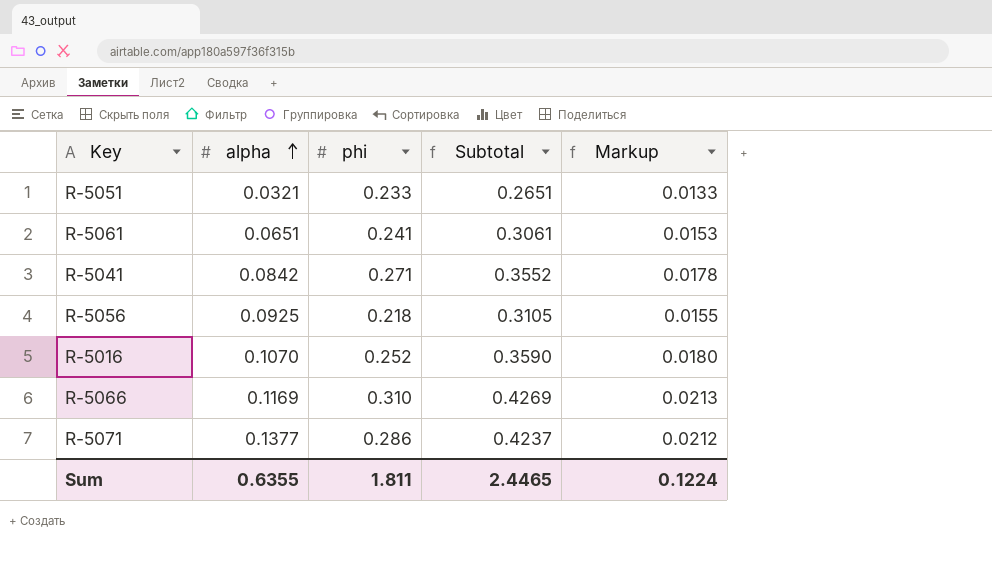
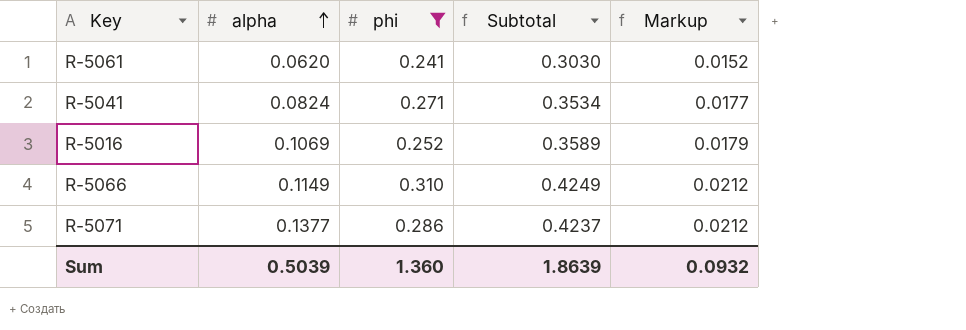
filter: none -> phi >= 0.241
R-5061 | alpha: 0.0651 -> 0.0620
R-5061 | Subtotal: 0.3061 -> 0.3030
R-5061 | Markup: 0.0153 -> 0.0152
R-5041 | alpha: 0.0842 -> 0.0824
R-5041 | Subtotal: 0.3552 -> 0.3534
R-5041 | Markup: 0.0178 -> 0.0177
R-5016 | alpha: 0.1070 -> 0.1069
R-5016 | Subtotal: 0.3590 -> 0.3589
R-5016 | Markup: 0.0180 -> 0.0179
R-5066 | alpha: 0.1169 -> 0.1149
R-5066 | Subtotal: 0.4269 -> 0.4249
R-5066 | Markup: 0.0213 -> 0.0212
Sum | alpha: 0.6355 -> 0.5039
Sum | phi: 1.811 -> 1.360
Sum | Subtotal: 2.4465 -> 1.8639
Sum | Markup: 0.1224 -> 0.0932

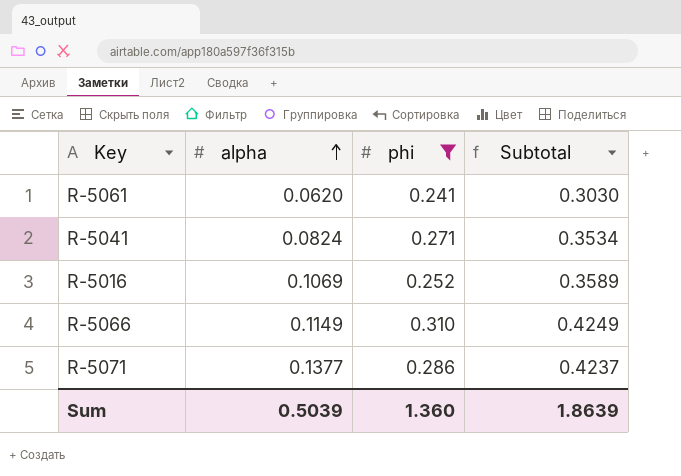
column Markup | formula: [Subtotal] * 0.05 -> none

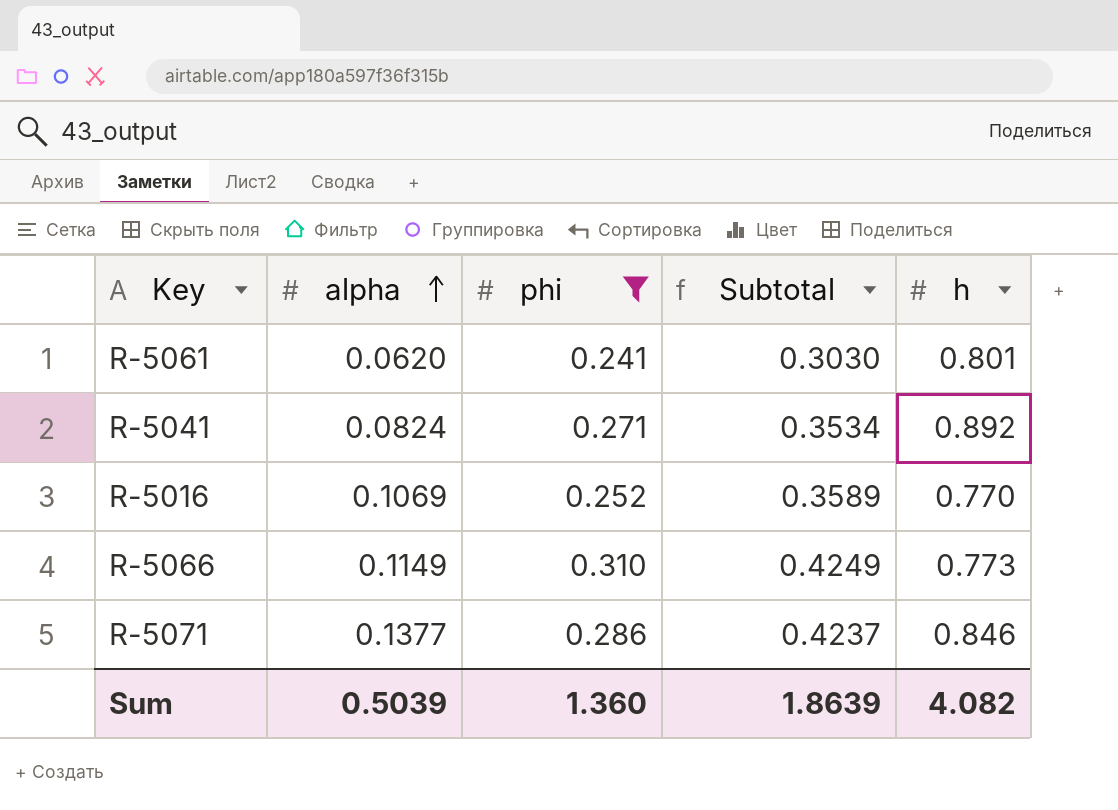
column h | position: none -> 5

